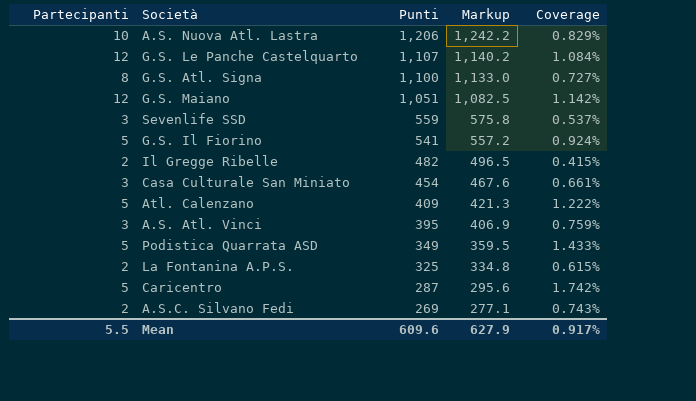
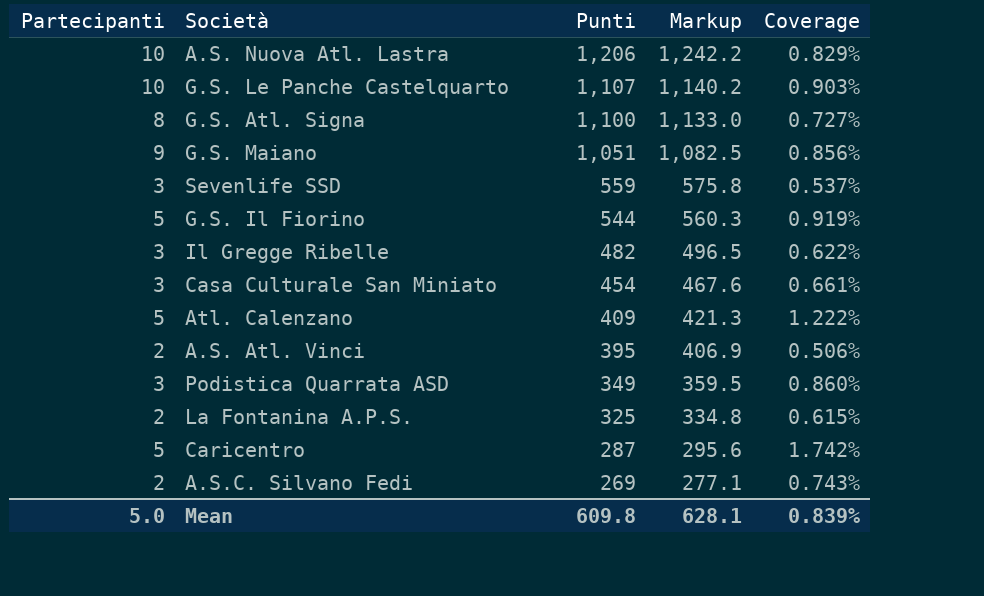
G.S. Le Panche Castelquarto | Partecipanti: 12 -> 10
G.S. Le Panche Castelquarto | Coverage: 1.084% -> 0.903%
G.S. Maiano | Partecipanti: 12 -> 9
G.S. Maiano | Coverage: 1.142% -> 0.856%
G.S. Il Fiorino | Punti: 541 -> 544
G.S. Il Fiorino | Markup: 557.2 -> 560.3
G.S. Il Fiorino | Coverage: 0.924% -> 0.919%
Il Gregge Ribelle | Partecipanti: 2 -> 3
Il Gregge Ribelle | Coverage: 0.415% -> 0.622%
A.S. Atl. Vinci | Partecipanti: 3 -> 2
A.S. Atl. Vinci | Coverage: 0.759% -> 0.506%
Podistica Quarrata ASD | Partecipanti: 5 -> 3
Podistica Quarrata ASD | Coverage: 1.433% -> 0.860%
Mean | Partecipanti: 5.5 -> 5.0
Mean | Punti: 609.6 -> 609.8
Mean | Markup: 627.9 -> 628.1
Mean | Coverage: 0.917% -> 0.839%

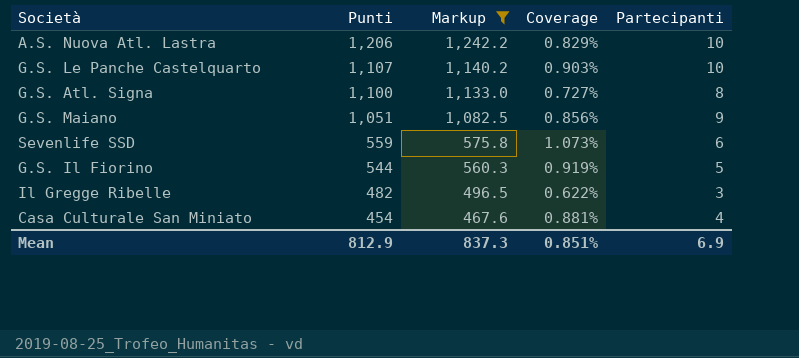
filter: none -> Markup >= 467.6
column Partecipanti | position: 1 -> 5
Sevenlife SSD | Coverage: 0.537% -> 1.073%
Sevenlife SSD | Partecipanti: 3 -> 6
Casa Culturale San Miniato | Coverage: 0.661% -> 0.881%
Casa Culturale San Miniato | Partecipanti: 3 -> 4
Mean | Punti: 609.8 -> 812.9
Mean | Markup: 628.1 -> 837.3
Mean | Coverage: 0.839% -> 0.851%
Mean | Partecipanti: 5.0 -> 6.9

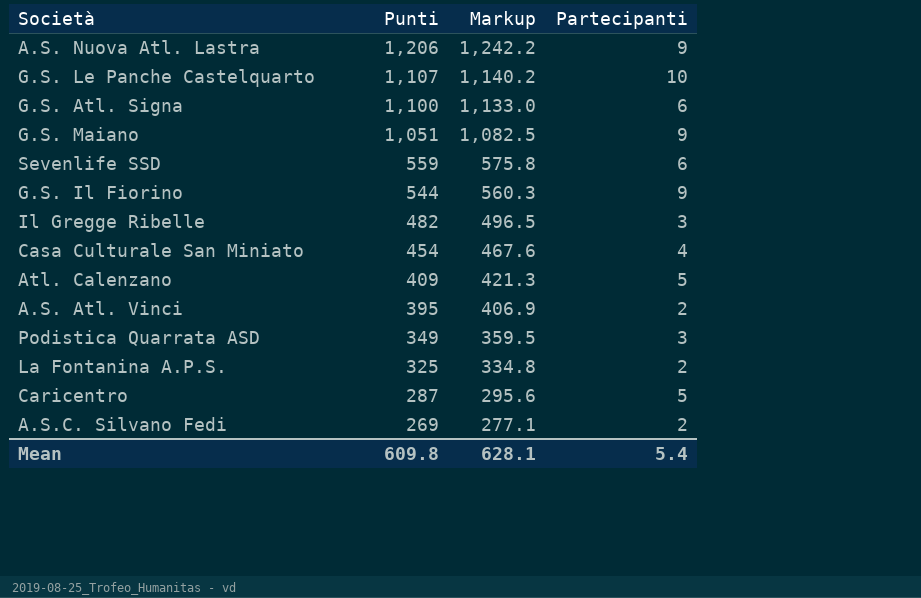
filter: Markup >= 467.6 -> none
column Coverage | formula: [Partecipanti] / [Punti] -> none
A.S. Nuova Atl. Lastra | Partecipanti: 10 -> 9
G.S. Atl. Signa | Partecipanti: 8 -> 6
G.S. Il Fiorino | Partecipanti: 5 -> 9
Mean | Punti: 812.9 -> 609.8
Mean | Markup: 837.3 -> 628.1
Mean | Partecipanti: 6.9 -> 5.4

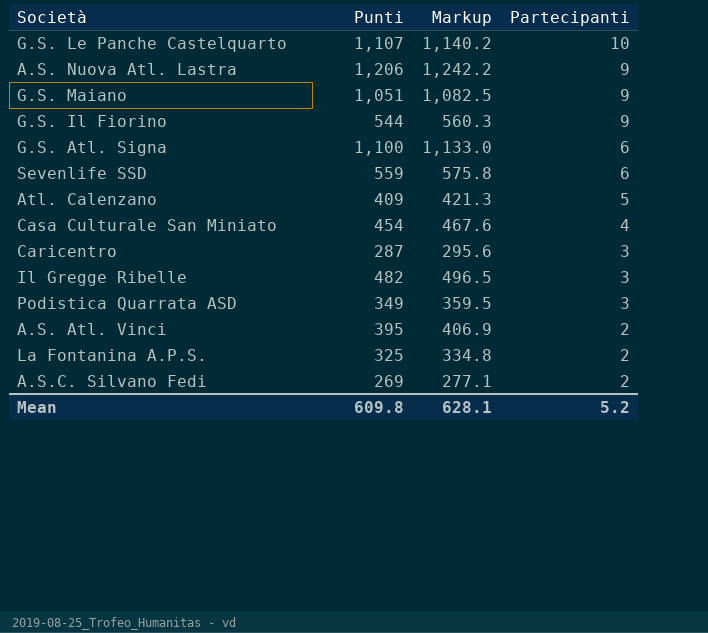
row order: Punti descending -> Partecipanti descending
Caricentro | Partecipanti: 5 -> 3
Mean | Partecipanti: 5.4 -> 5.2

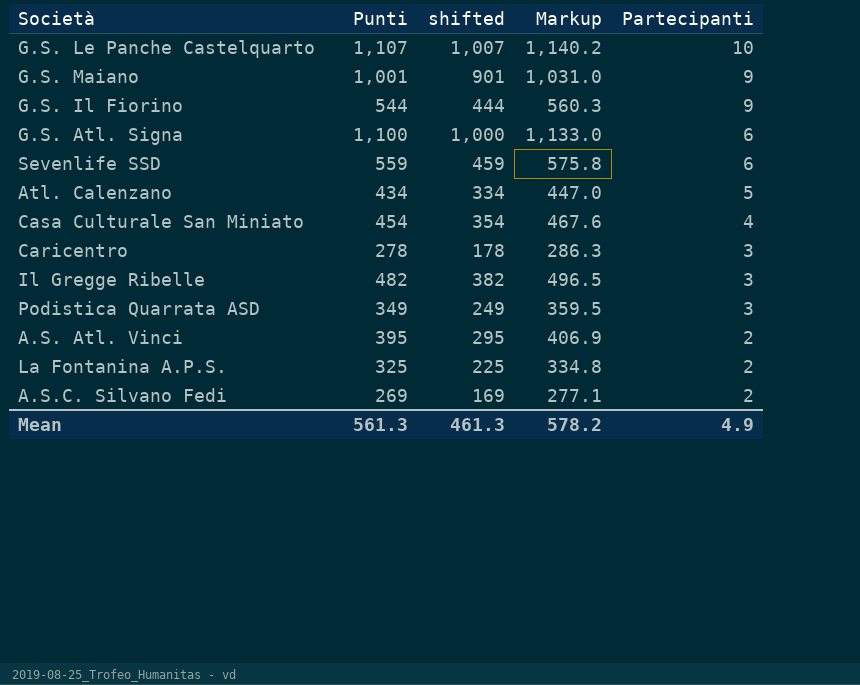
column shifted | formula: none -> [Punti] - 100
row A.S. Nuova Atl. Lastra: 1,206 | 1,242.2 | 9 -> none
G.S. Maiano | Punti: 1,051 -> 1,001
G.S. Maiano | Markup: 1,082.5 -> 1,031.0
Atl. Calenzano | Punti: 409 -> 434
Atl. Calenzano | Markup: 421.3 -> 447.0
Caricentro | Punti: 287 -> 278
Caricentro | Markup: 295.6 -> 286.3
Mean | Punti: 609.8 -> 561.3
Mean | Markup: 628.1 -> 578.2
Mean | Partecipanti: 5.2 -> 4.9

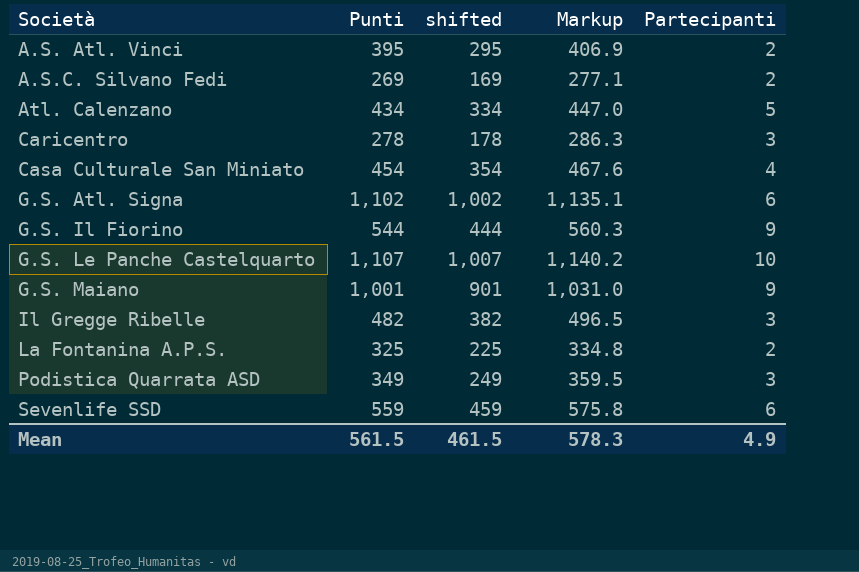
row order: Partecipanti descending -> Società ascending
G.S. Atl. Signa | Punti: 1,100 -> 1,102
G.S. Atl. Signa | shifted: 1,000 -> 1,002
G.S. Atl. Signa | Markup: 1,133.0 -> 1,135.1
Mean | Punti: 561.3 -> 561.5
Mean | shifted: 461.3 -> 461.5
Mean | Markup: 578.2 -> 578.3

